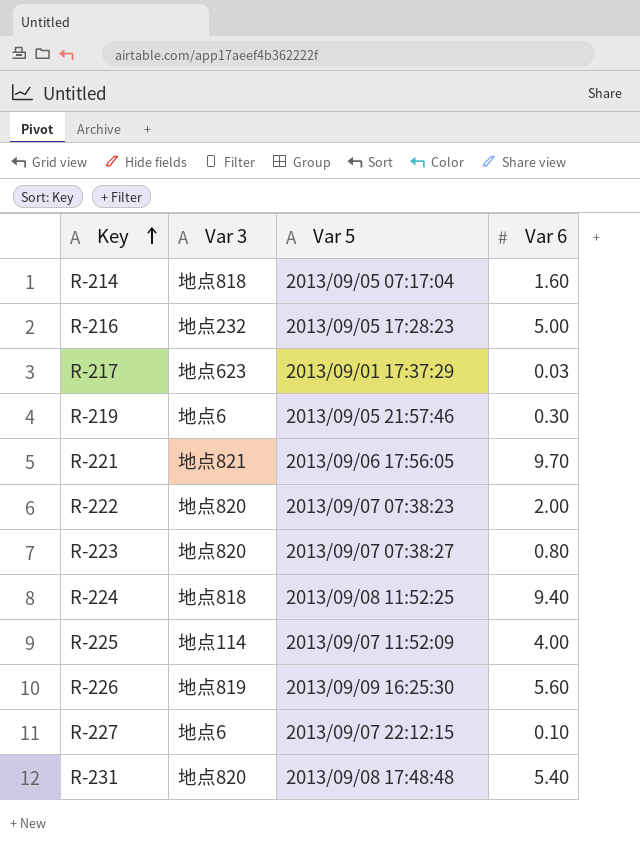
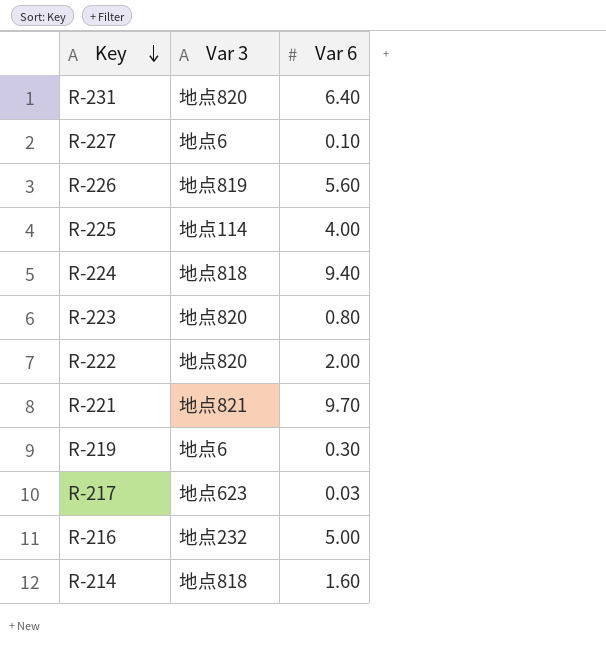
row order: Key ascending -> Key descending
column Var 5 | position: 3 -> none
R-231 | Var 6: 5.40 -> 6.40

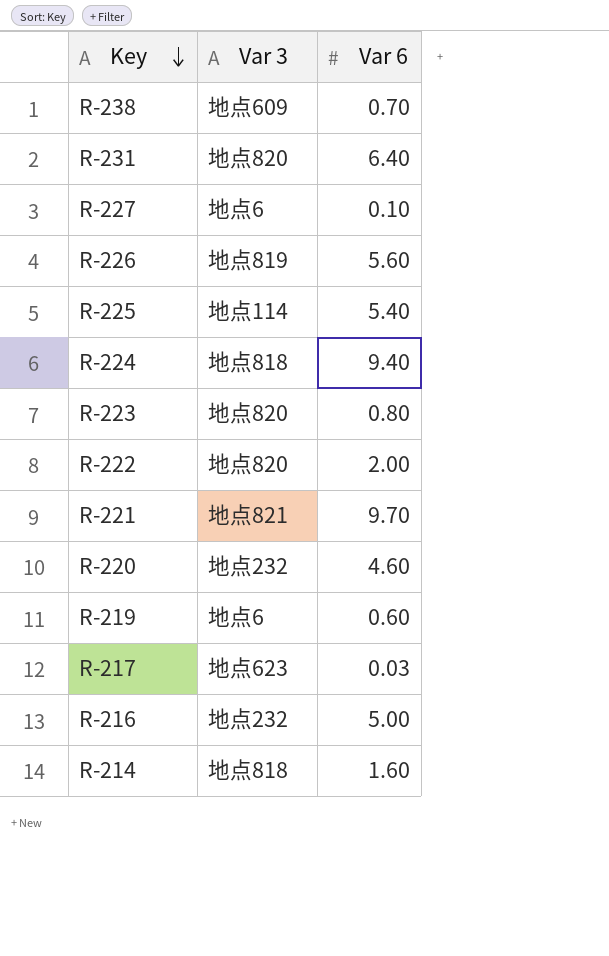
row R-238: none -> 地点609 | 0.70
R-225 | Var 6: 4.00 -> 5.40
row R-220: none -> 地点232 | 4.60
R-219 | Var 6: 0.30 -> 0.60

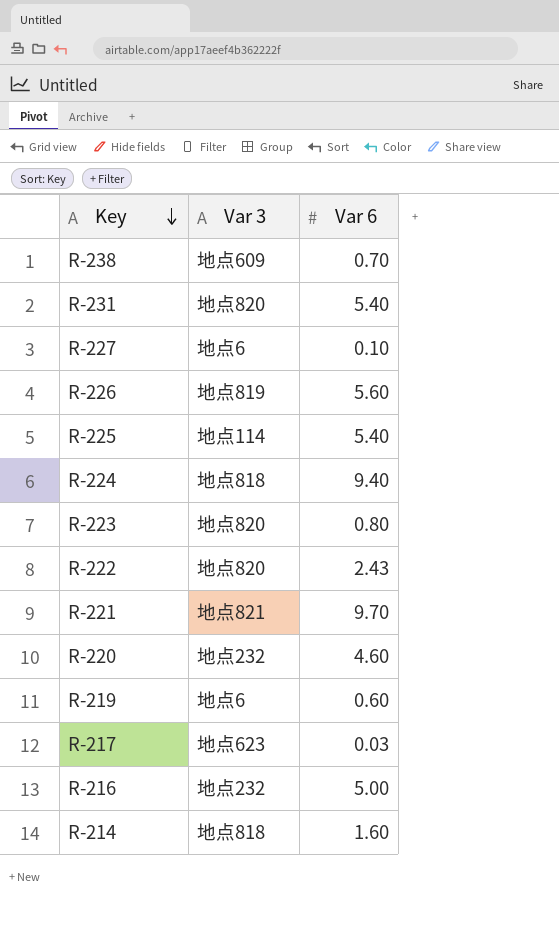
R-231 | Var 6: 6.40 -> 5.40
R-222 | Var 6: 2.00 -> 2.43

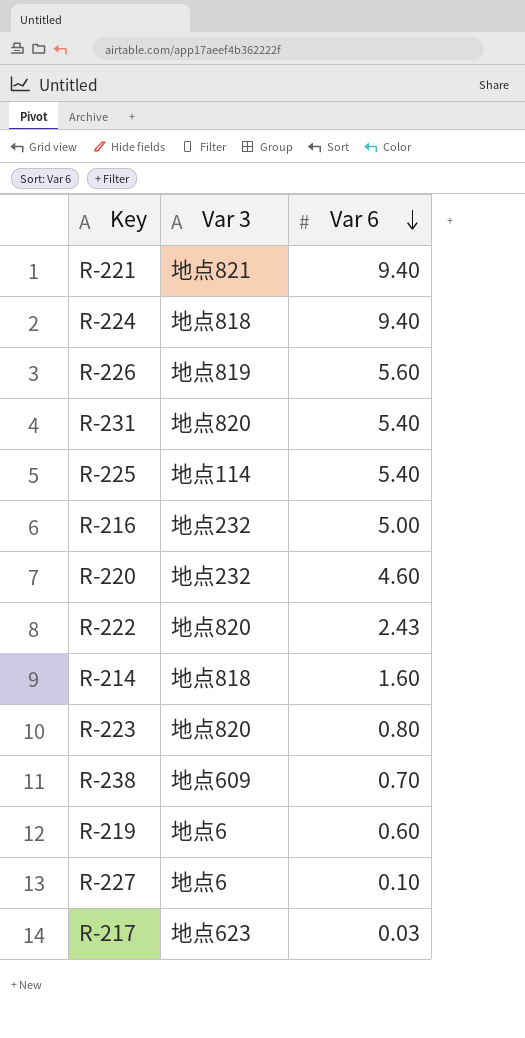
row order: Key descending -> Var 6 descending
R-221 | Var 6: 9.70 -> 9.40

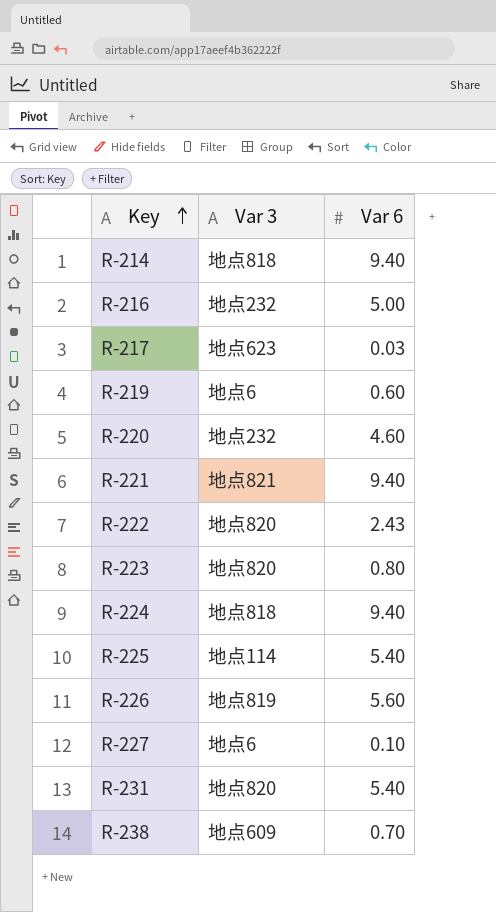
row order: Var 6 descending -> Key ascending
R-214 | Var 6: 1.60 -> 9.40

